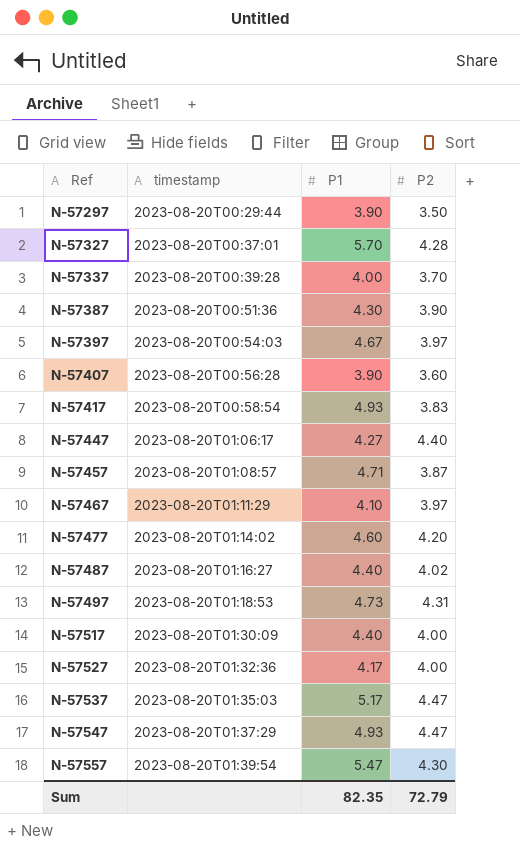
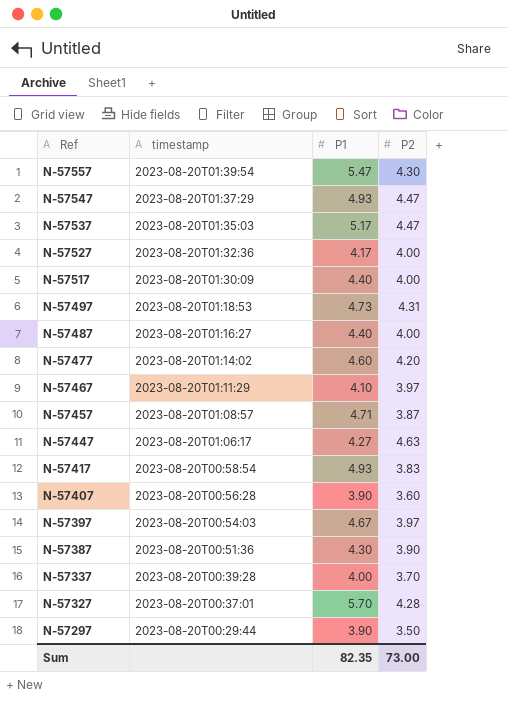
row order: Ref ascending -> Ref descending
N-57487 | P2: 4.02 -> 4.00
N-57447 | P2: 4.40 -> 4.63
Sum | P2: 72.79 -> 73.00

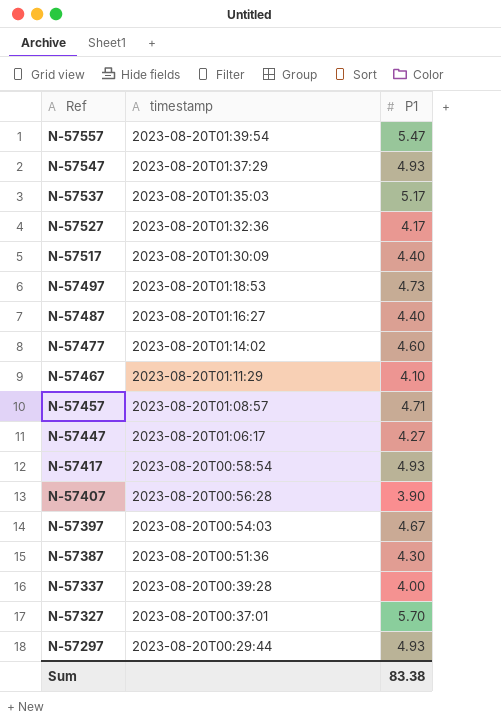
column P2 | position: 4 -> none
N-57297 | P1: 3.90 -> 4.93
Sum | P1: 82.35 -> 83.38

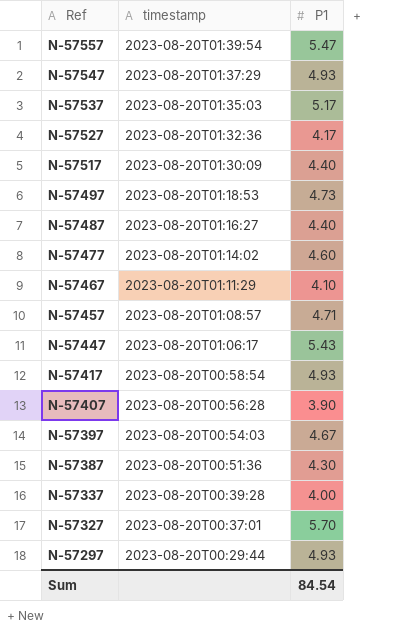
N-57447 | P1: 4.27 -> 5.43
Sum | P1: 83.38 -> 84.54

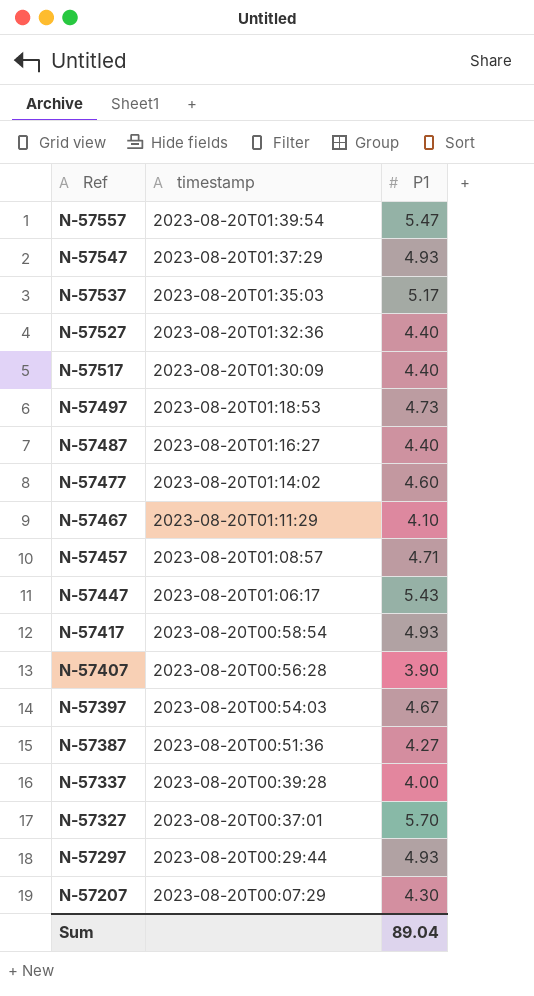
N-57527 | P1: 4.17 -> 4.40
N-57387 | P1: 4.30 -> 4.27
row N-57207: none -> 2023-08-20T00:07:29 | 4.30
Sum | P1: 84.54 -> 89.04

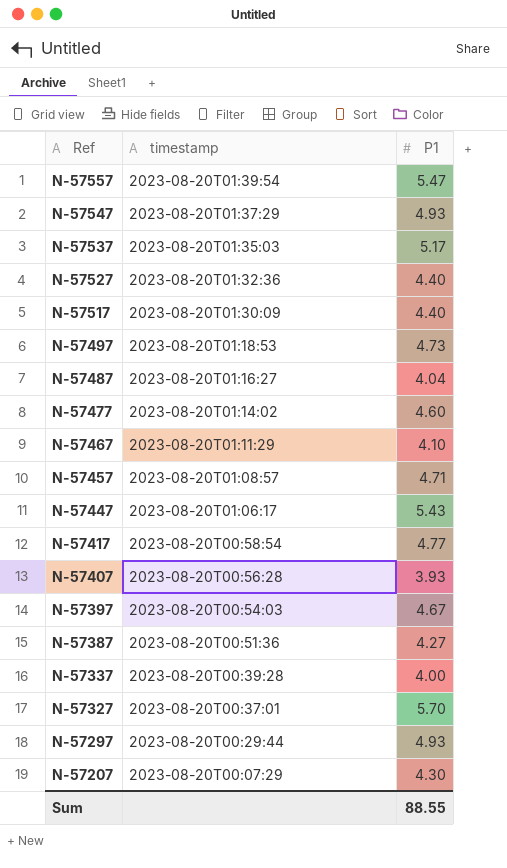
N-57487 | P1: 4.40 -> 4.04
N-57417 | P1: 4.93 -> 4.77
N-57407 | P1: 3.90 -> 3.93
Sum | P1: 89.04 -> 88.55

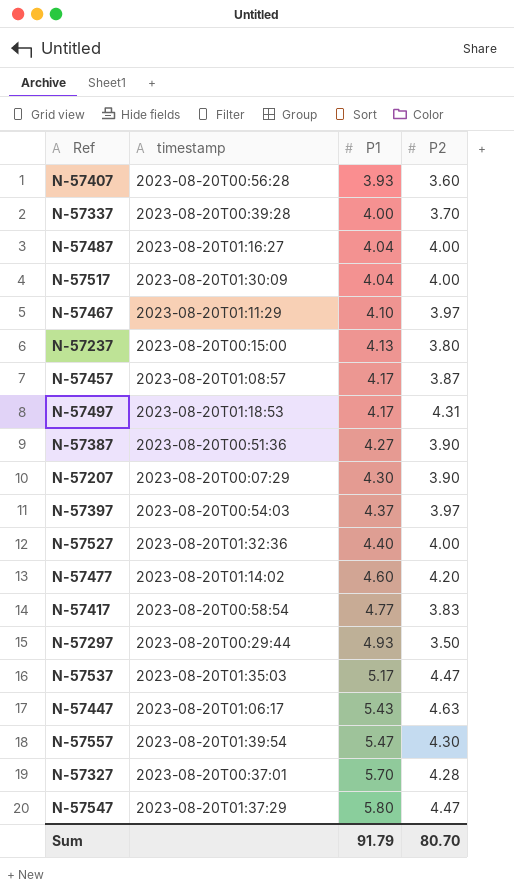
row order: Ref descending -> P1 ascending
column P2 | position: none -> 4
N-57517 | P1: 4.40 -> 4.04
row N-57237: none -> 2023-08-20T00:15:00 | 4.13 | 3.80
N-57457 | P1: 4.71 -> 4.17
N-57497 | P1: 4.73 -> 4.17
N-57397 | P1: 4.67 -> 4.37
N-57547 | P1: 4.93 -> 5.80
Sum | P1: 88.55 -> 91.79

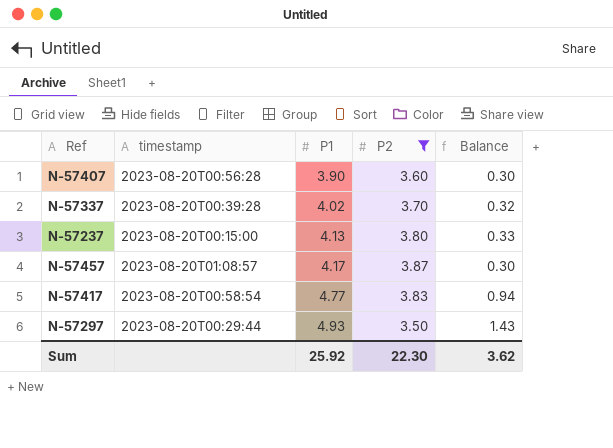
filter: none -> P2 <= 3.87
column Balance | formula: none -> [P1] - [P2]
N-57407 | P1: 3.93 -> 3.90
N-57337 | P1: 4.00 -> 4.02
Sum | P1: 91.79 -> 25.92
Sum | P2: 80.70 -> 22.30

